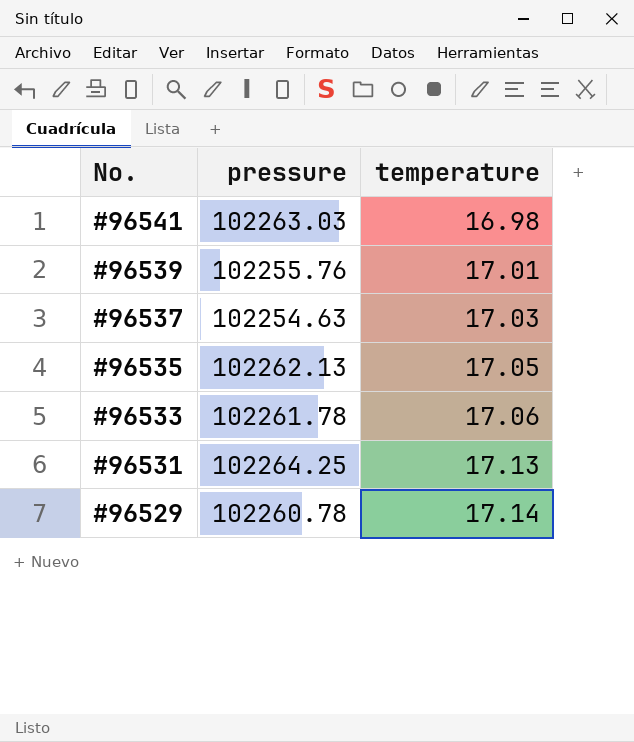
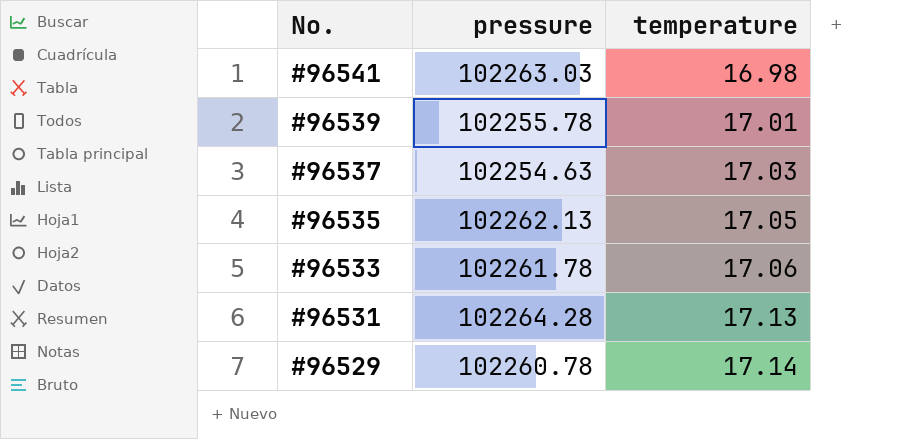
#96539 | pressure: 102255.76 -> 102255.78
#96531 | pressure: 102264.25 -> 102264.28

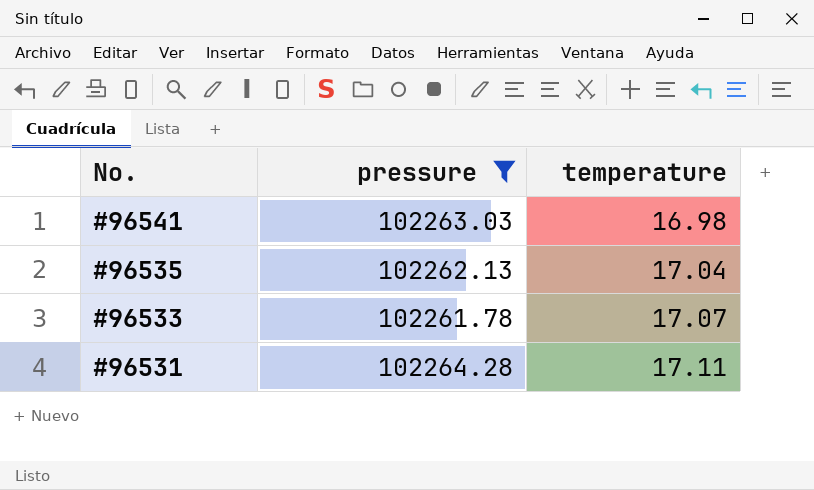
filter: none -> pressure >= 102261.78
#96535 | temperature: 17.05 -> 17.04
#96533 | temperature: 17.06 -> 17.07
#96531 | temperature: 17.13 -> 17.11

